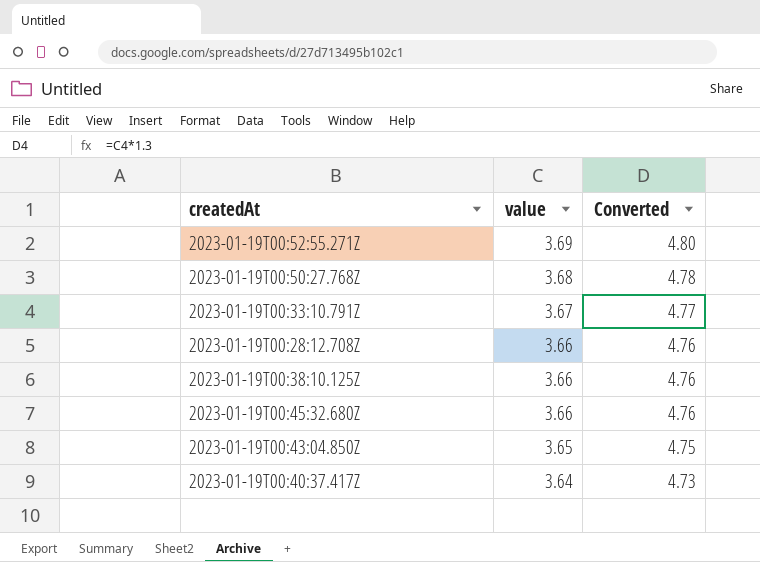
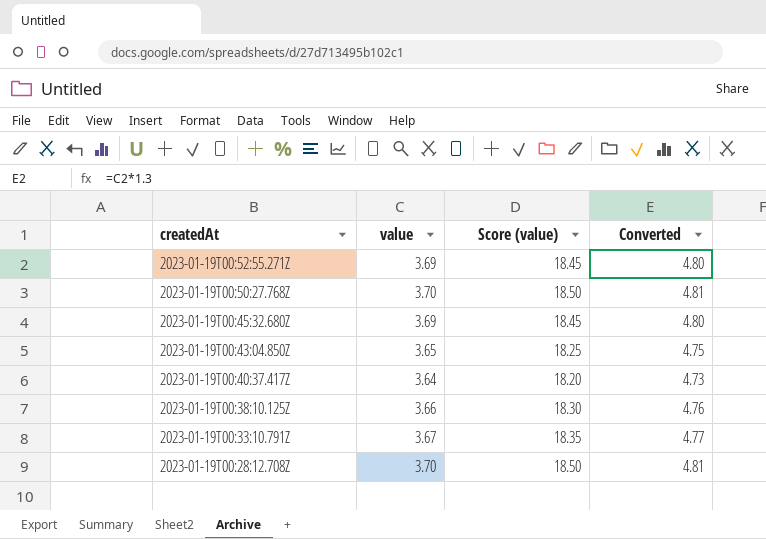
row order: value descending -> createdAt descending
column Score (value) | formula: none -> [value] * 5
2023-01-19T00:50:27.768Z | value: 3.68 -> 3.70
2023-01-19T00:50:27.768Z | Converted: 4.78 -> 4.81
2023-01-19T00:45:32.680Z | value: 3.66 -> 3.69
2023-01-19T00:45:32.680Z | Converted: 4.76 -> 4.80
2023-01-19T00:28:12.708Z | value: 3.66 -> 3.70
2023-01-19T00:28:12.708Z | Converted: 4.76 -> 4.81

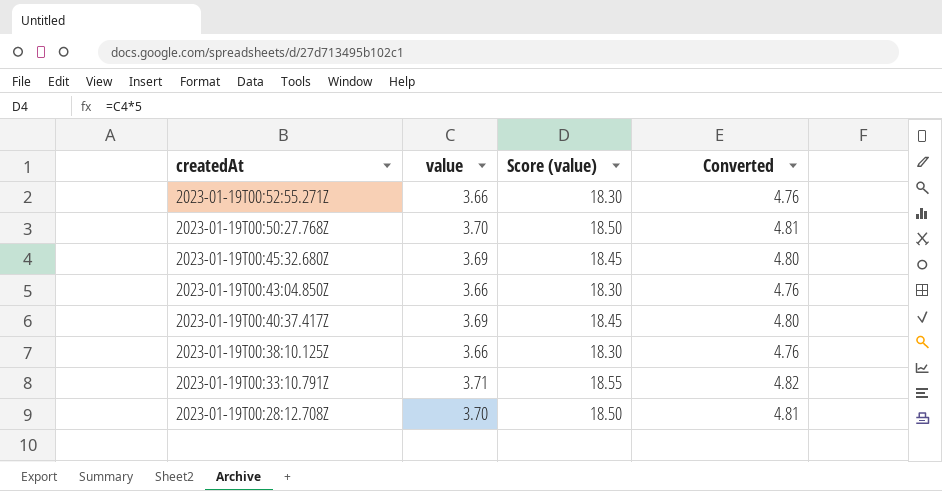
2023-01-19T00:52:55.271Z | value: 3.69 -> 3.66
2023-01-19T00:52:55.271Z | Score (value): 18.45 -> 18.30
2023-01-19T00:52:55.271Z | Converted: 4.80 -> 4.76
2023-01-19T00:43:04.850Z | value: 3.65 -> 3.66
2023-01-19T00:43:04.850Z | Score (value): 18.25 -> 18.30
2023-01-19T00:43:04.850Z | Converted: 4.75 -> 4.76
2023-01-19T00:40:37.417Z | value: 3.64 -> 3.69
2023-01-19T00:40:37.417Z | Score (value): 18.20 -> 18.45
2023-01-19T00:40:37.417Z | Converted: 4.73 -> 4.80
2023-01-19T00:33:10.791Z | value: 3.67 -> 3.71
2023-01-19T00:33:10.791Z | Score (value): 18.35 -> 18.55
2023-01-19T00:33:10.791Z | Converted: 4.77 -> 4.82

